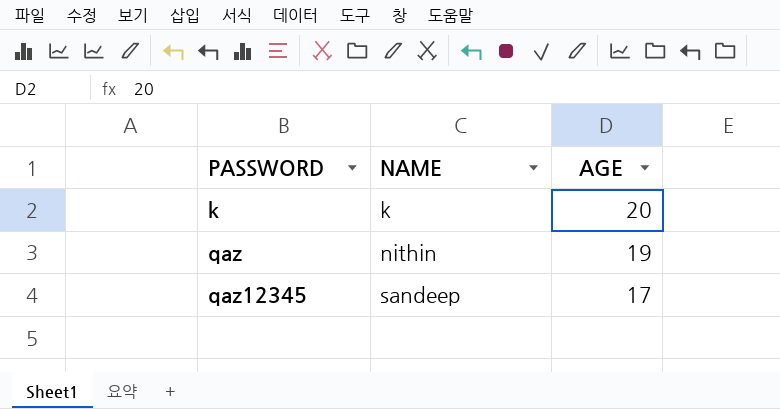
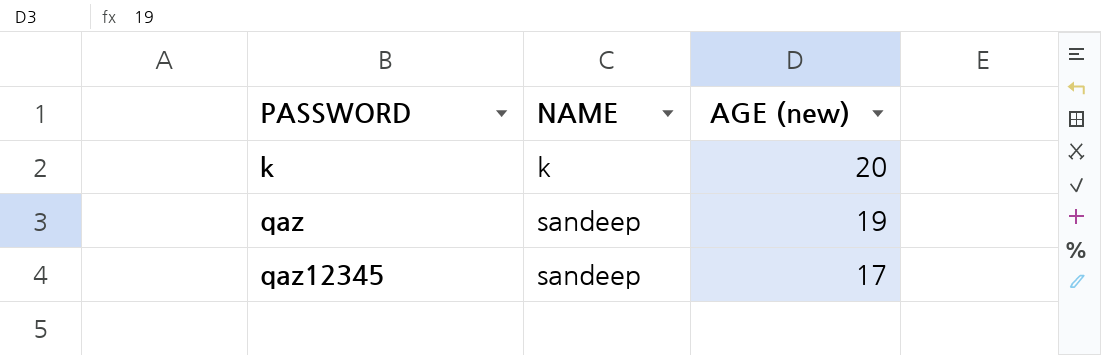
column name: AGE -> AGE (new)
qaz | NAME: nithin -> sandeep

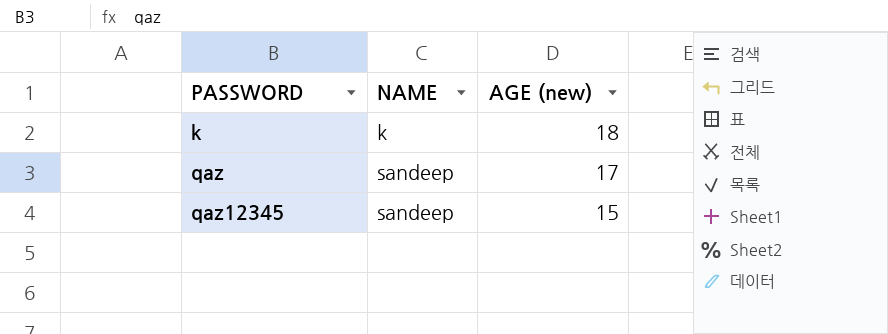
k | AGE (new): 20 -> 18
qaz | AGE (new): 19 -> 17
qaz12345 | AGE (new): 17 -> 15

